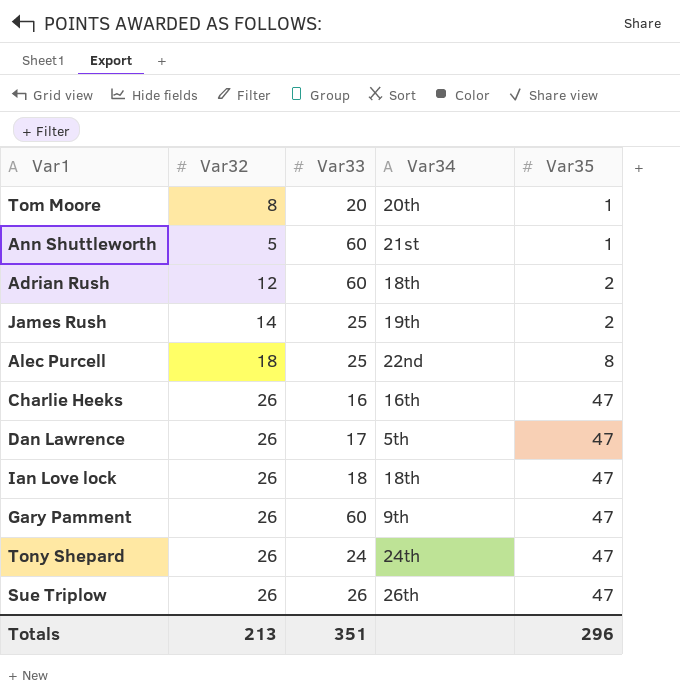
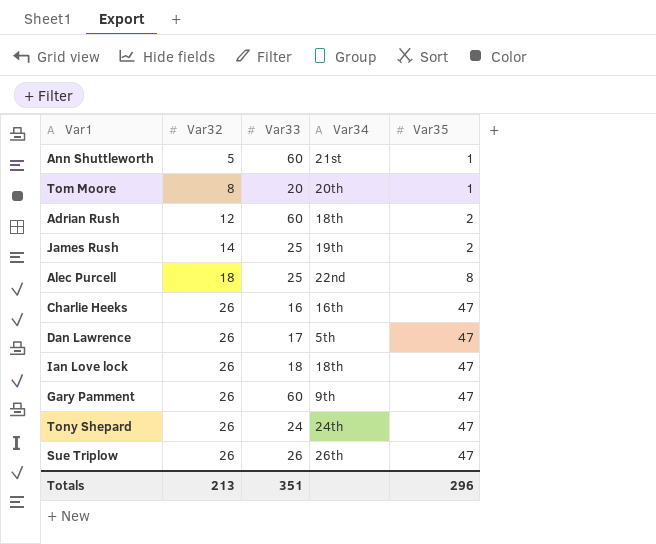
row order: Var35 ascending -> Var32 ascending

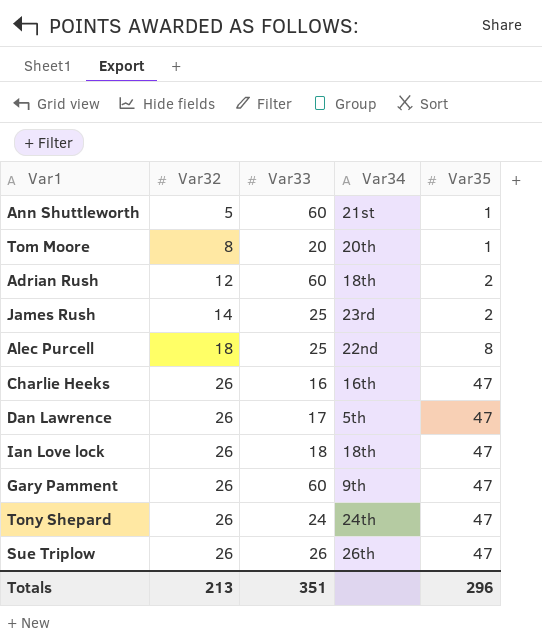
James Rush | Var34: 19th -> 23rd

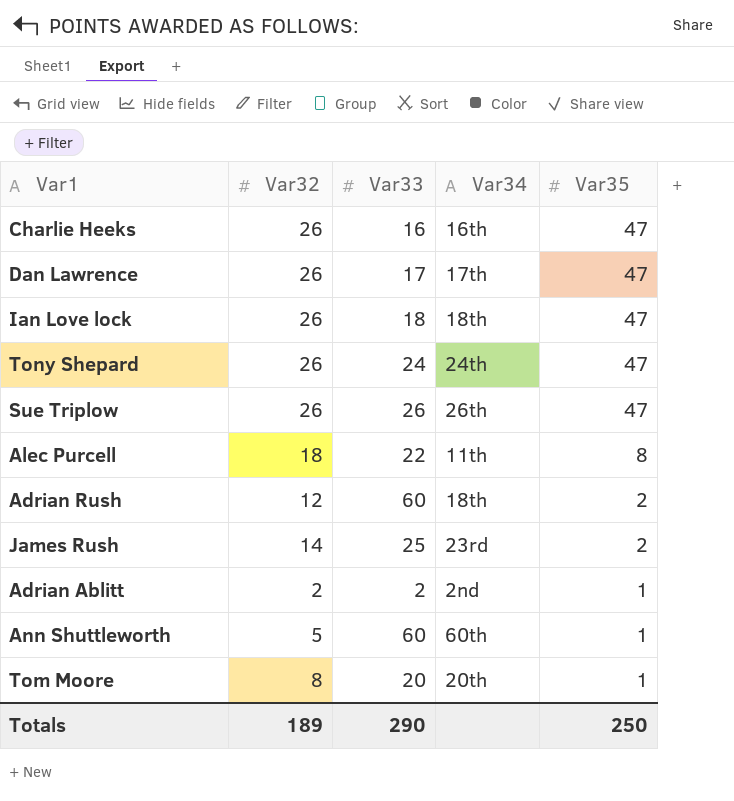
row order: Var32 ascending -> Var35 descending
row Gary Pamment: 26 | 60 | 9th | 47 -> none
Dan Lawrence | Var34: 5th -> 17th
Alec Purcell | Var33: 25 -> 22
Alec Purcell | Var34: 22nd -> 11th
row Adrian Ablitt: none -> 2 | 2 | 2nd | 1
Ann Shuttleworth | Var34: 21st -> 60th
Totals | Var32: 213 -> 189
Totals | Var33: 351 -> 290
Totals | Var35: 296 -> 250

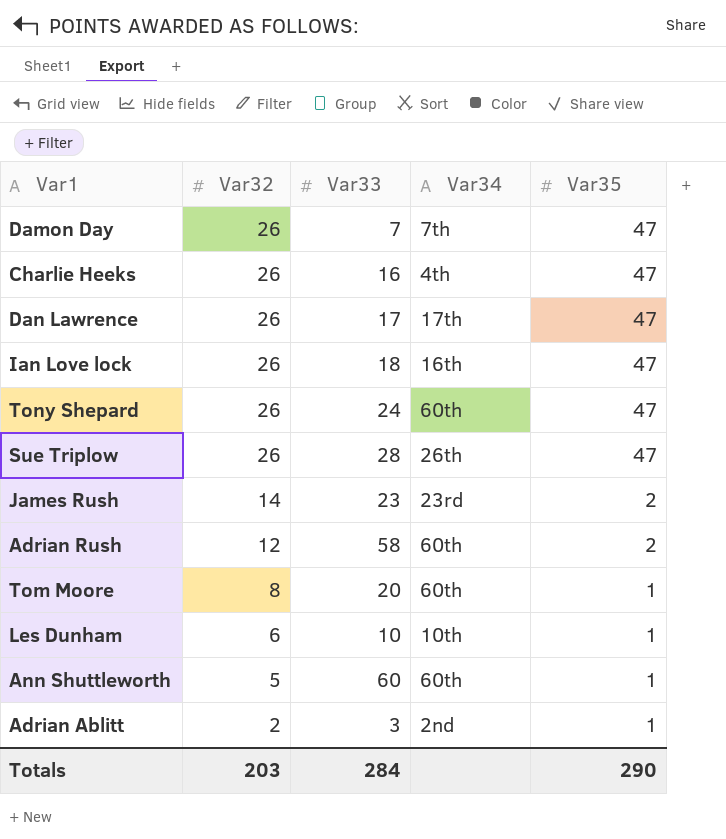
row order: Var35 descending -> Var32 descending
row Alec Purcell: 18 | 22 | 11th | 8 -> none
row Damon Day: none -> 26 | 7 | 7th | 47
Charlie Heeks | Var34: 16th -> 4th
Ian Love lock | Var34: 18th -> 16th
Tony Shepard | Var34: 24th -> 60th
Sue Triplow | Var33: 26 -> 28
James Rush | Var33: 25 -> 23
Adrian Rush | Var33: 60 -> 58
Adrian Rush | Var34: 18th -> 60th
Tom Moore | Var34: 20th -> 60th
row Les Dunham: none -> 6 | 10 | 10th | 1
Adrian Ablitt | Var33: 2 -> 3
Totals | Var32: 189 -> 203
Totals | Var33: 290 -> 284
Totals | Var35: 250 -> 290

